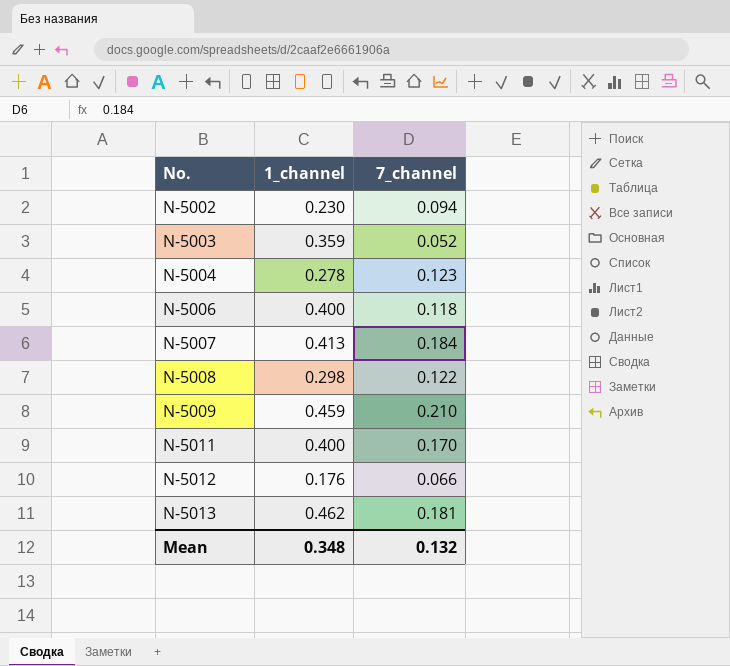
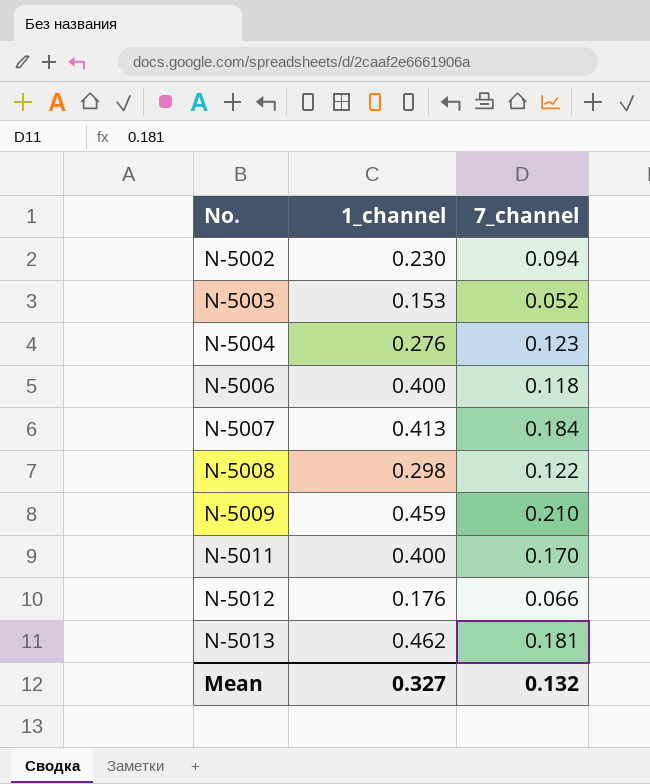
N-5003 | 1_channel: 0.359 -> 0.153
N-5004 | 1_channel: 0.278 -> 0.276
Mean | 1_channel: 0.348 -> 0.327

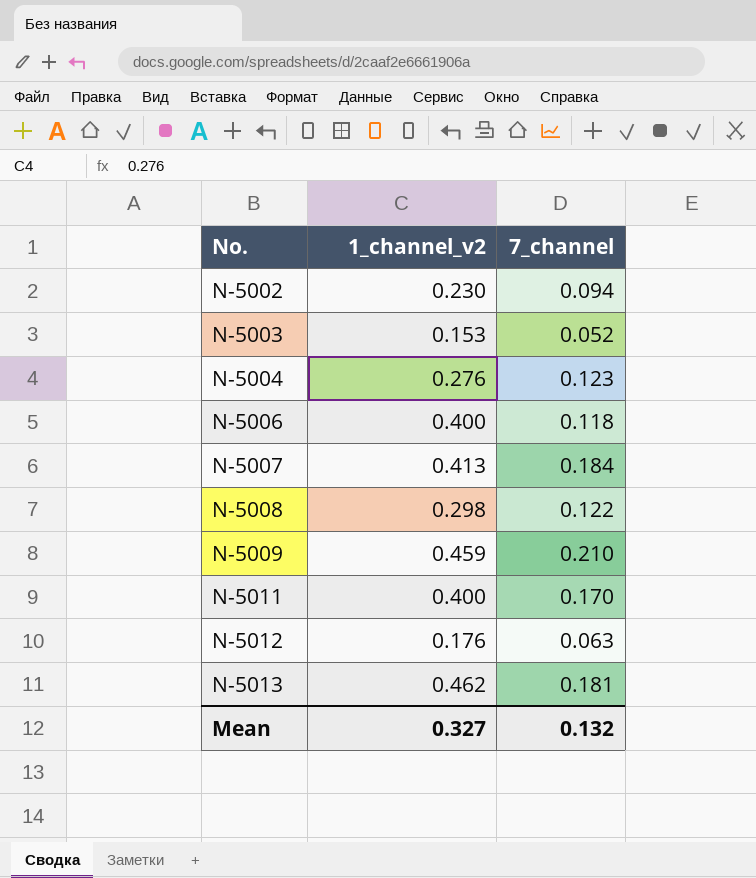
column name: 1_channel -> 1_channel_v2
N-5012 | 7_channel: 0.066 -> 0.063

